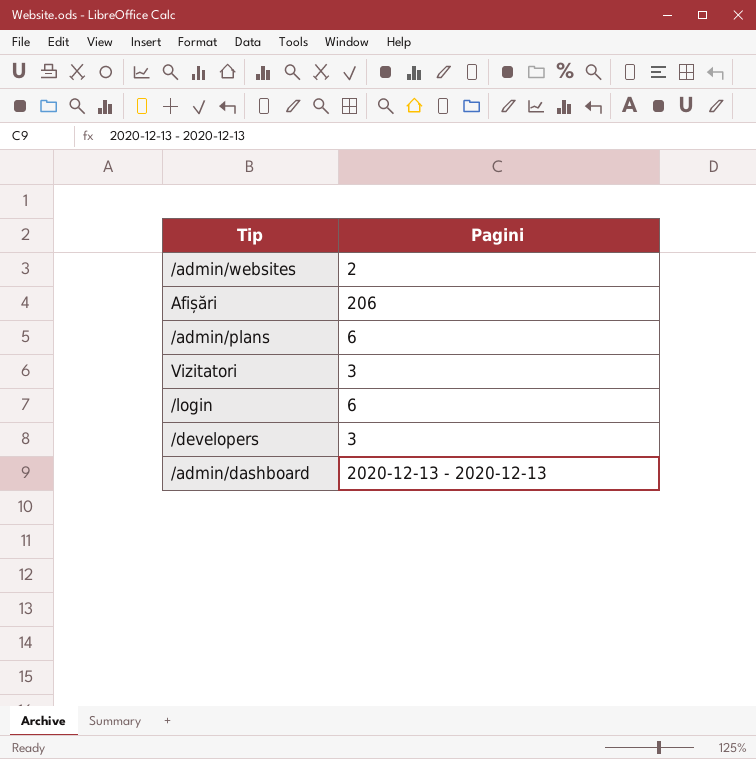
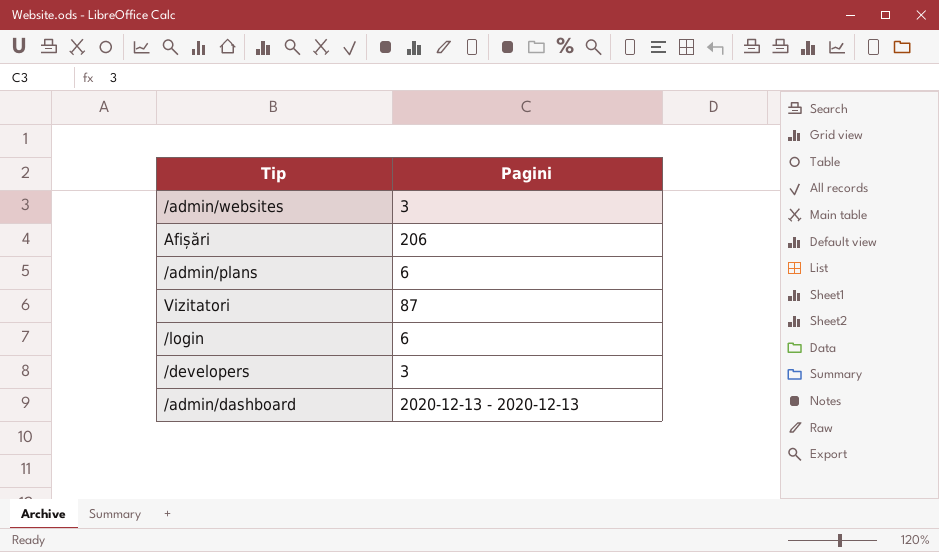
/admin/websites | Pagini: 2 -> 3
Vizitatori | Pagini: 3 -> 87

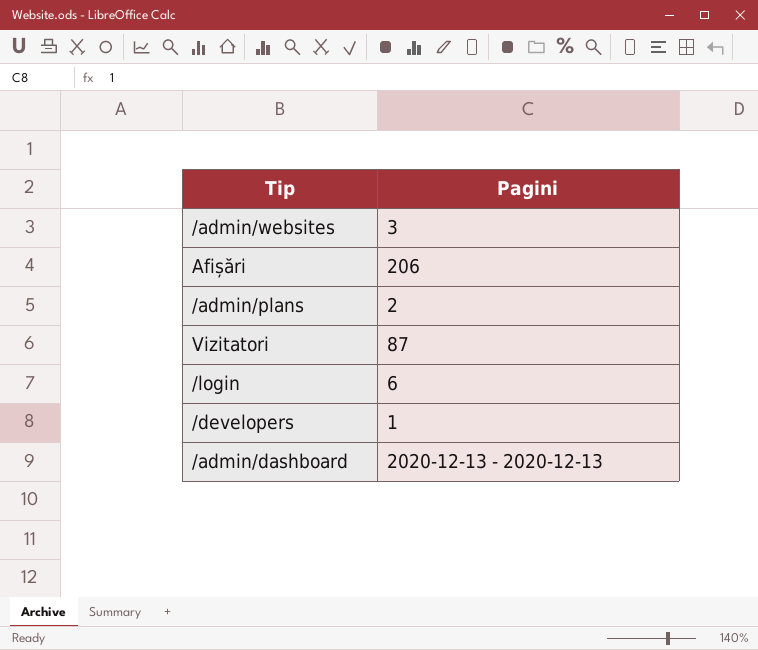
/admin/plans | Pagini: 6 -> 2
/developers | Pagini: 3 -> 1

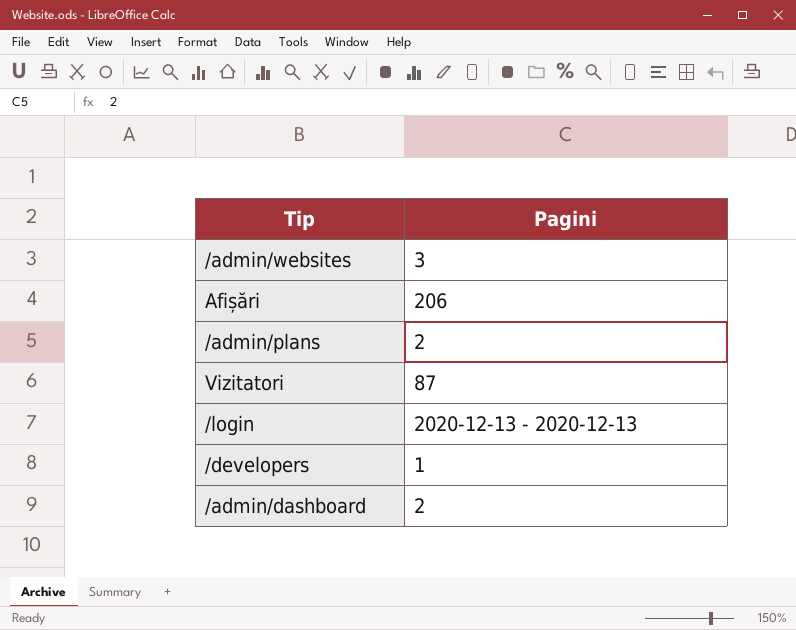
/login | Pagini: 6 -> 2020-12-13 - 2020-12-13
/admin/dashboard | Pagini: 2020-12-13 - 2020-12-13 -> 2

